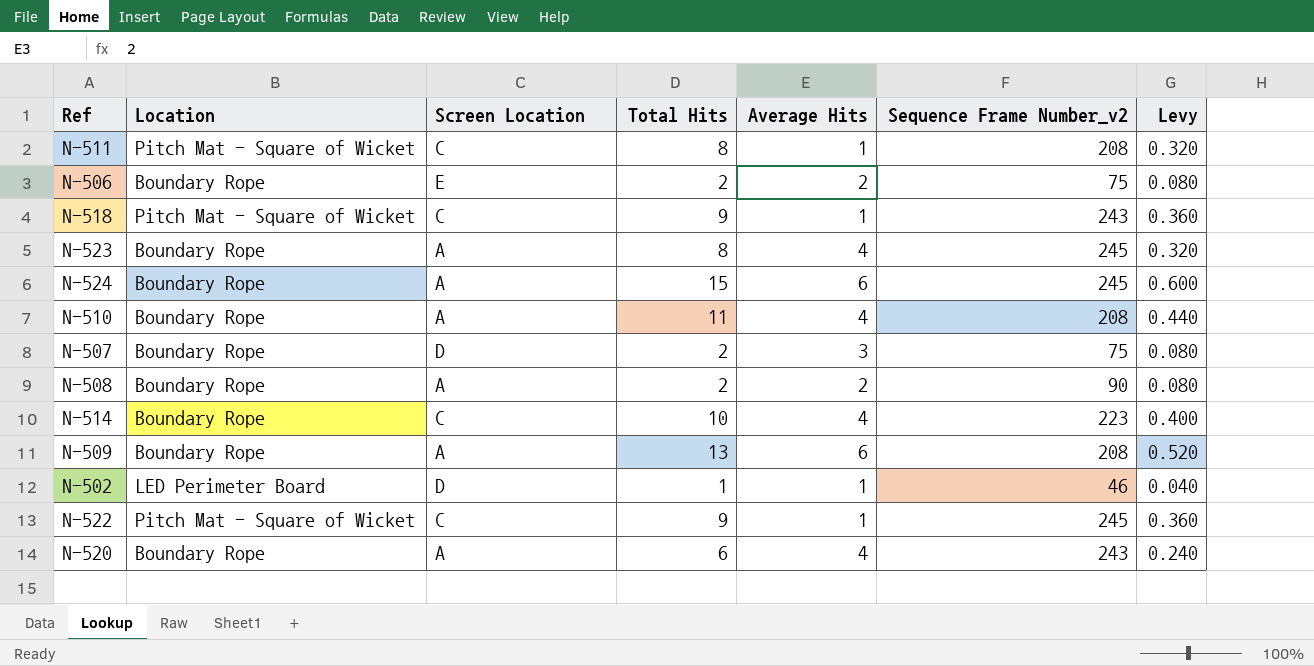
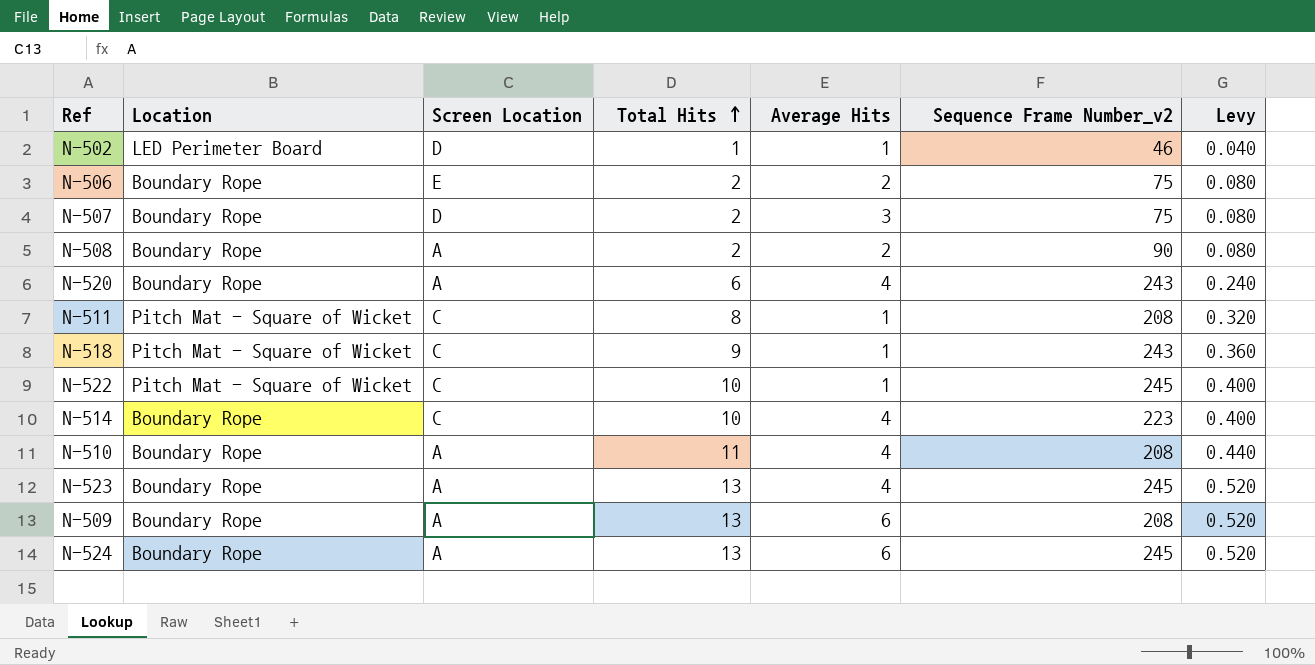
row order: none -> Total Hits ascending
N-522 | Total Hits: 9 -> 10
N-522 | Levy: 0.360 -> 0.400
N-523 | Total Hits: 8 -> 13
N-523 | Levy: 0.320 -> 0.520
N-524 | Total Hits: 15 -> 13
N-524 | Levy: 0.600 -> 0.520

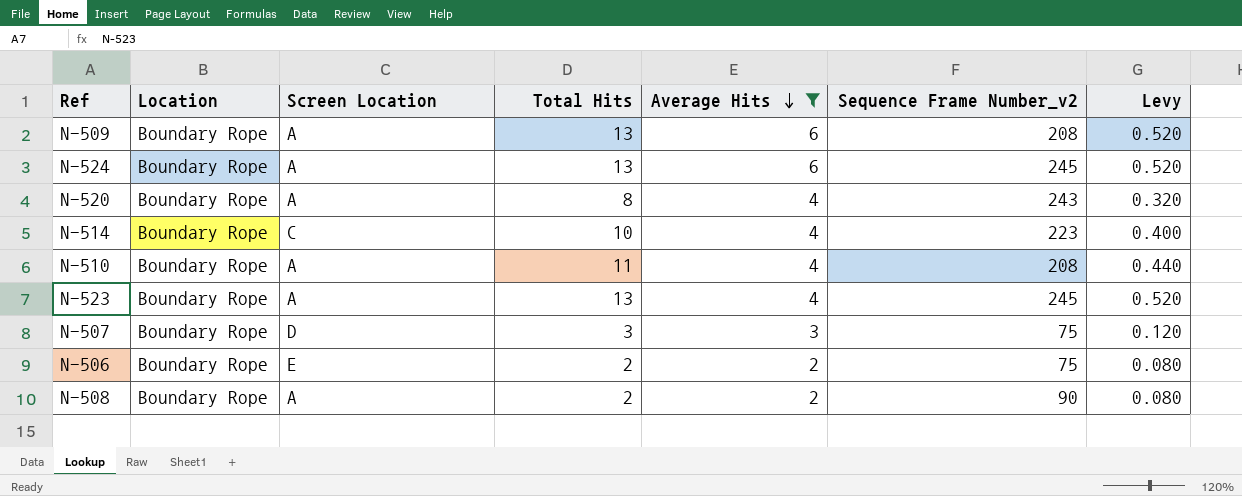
filter: none -> Average Hits != 1
row order: Total Hits ascending -> Average Hits descending
N-520 | Total Hits: 6 -> 8
N-520 | Levy: 0.240 -> 0.320
N-507 | Total Hits: 2 -> 3
N-507 | Levy: 0.080 -> 0.120

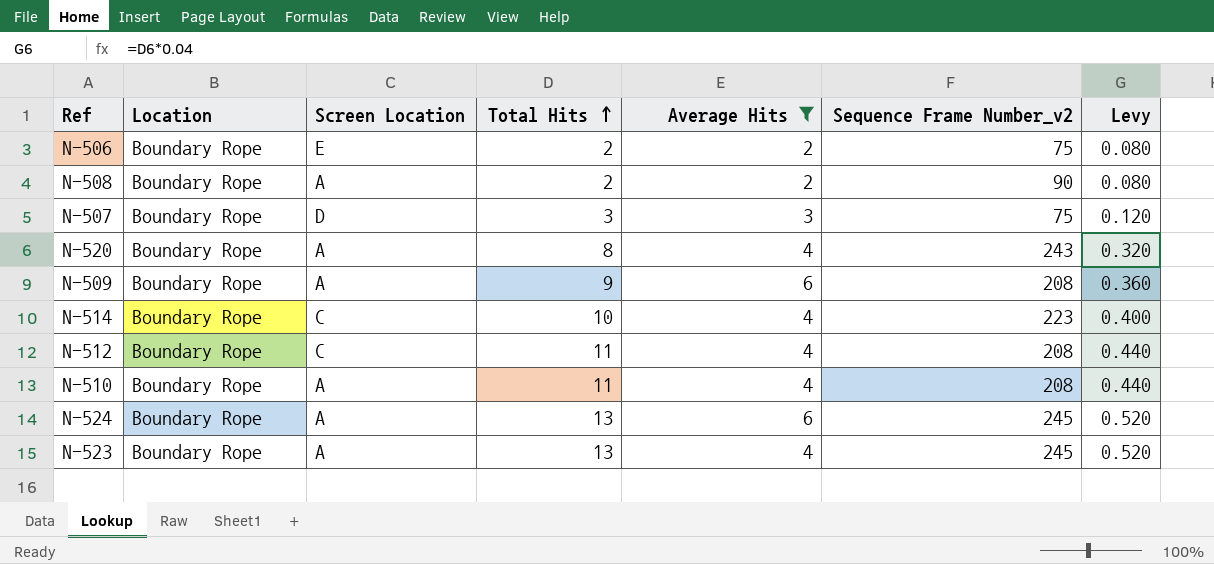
row order: Average Hits descending -> Total Hits ascending
N-509 | Total Hits: 13 -> 9
N-509 | Levy: 0.520 -> 0.360
row N-512: none -> Boundary Rope | C | 11 | 4 | 208 | 0.440

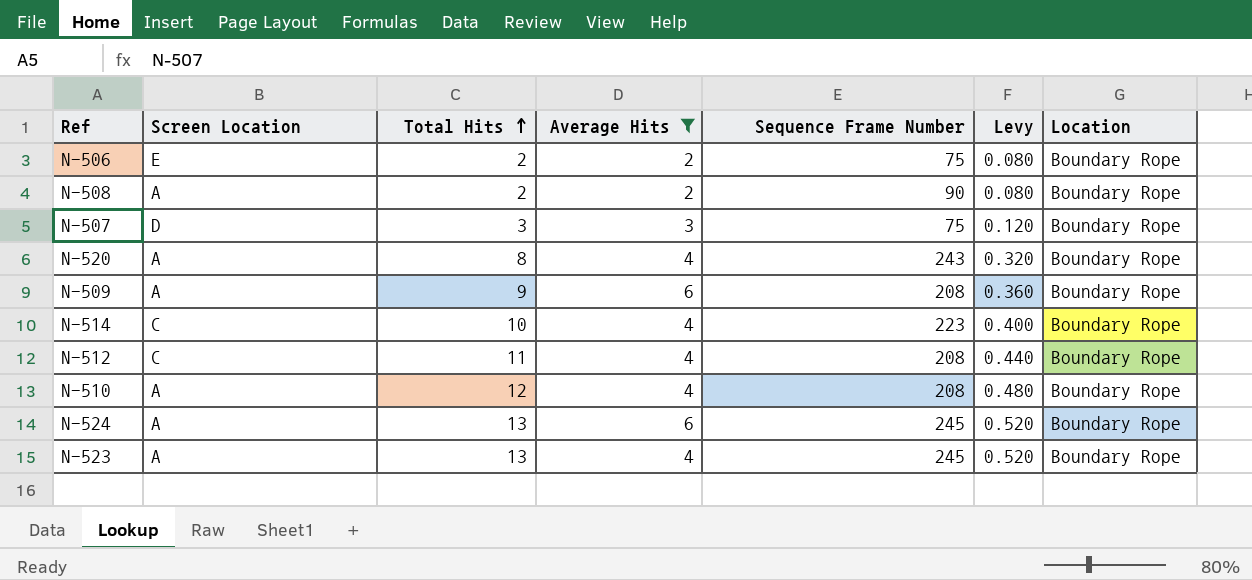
column name: Sequence Frame Number_v2 -> Sequence Frame Number
column Location | position: 2 -> 7
N-510 | Total Hits: 11 -> 12
N-510 | Levy: 0.440 -> 0.480

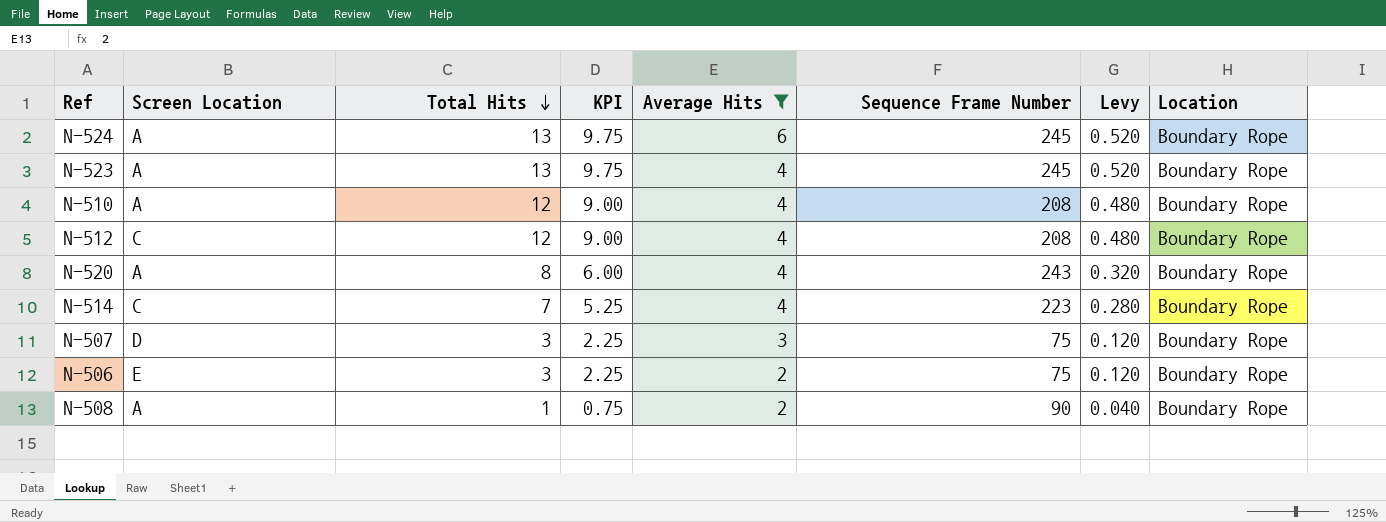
row order: Total Hits ascending -> Total Hits descending
column KPI | formula: none -> [Total Hits] * 0.75
row N-509: A | 9 | 6 | 208 | 0.360 | Boundary Rope -> none
N-512 | Total Hits: 11 -> 12
N-512 | Levy: 0.440 -> 0.480
N-514 | Total Hits: 10 -> 7
N-514 | Levy: 0.400 -> 0.280
N-506 | Total Hits: 2 -> 3
N-506 | Levy: 0.080 -> 0.120
N-508 | Total Hits: 2 -> 1
N-508 | Levy: 0.080 -> 0.040

